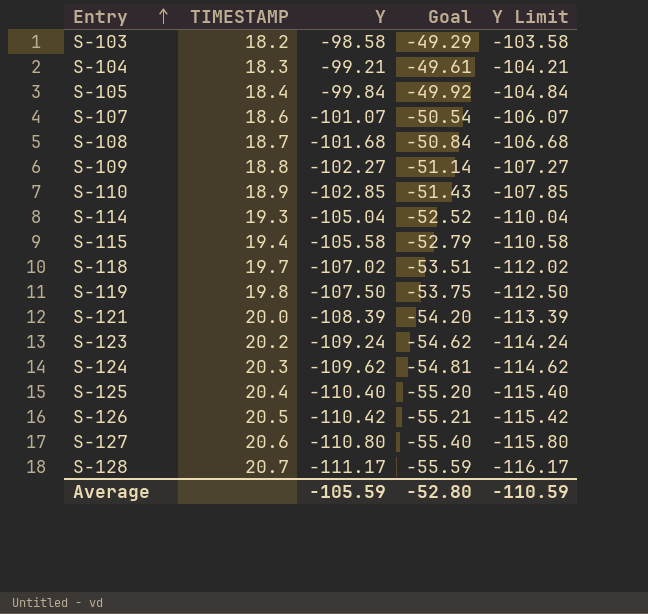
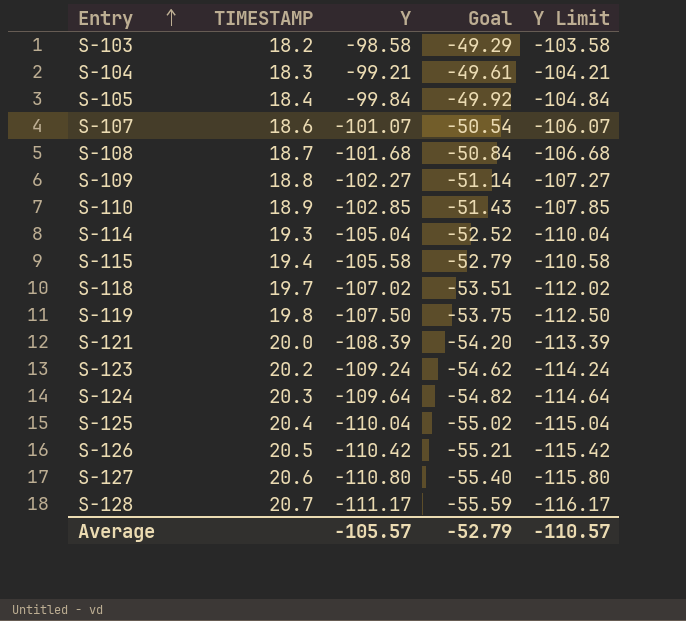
S-124 | Y: -109.62 -> -109.64
S-124 | Goal: -54.81 -> -54.82
S-124 | Y Limit: -114.62 -> -114.64
S-125 | Y: -110.40 -> -110.04
S-125 | Goal: -55.20 -> -55.02
S-125 | Y Limit: -115.40 -> -115.04
Average | Y: -105.59 -> -105.57
Average | Goal: -52.80 -> -52.79
Average | Y Limit: -110.59 -> -110.57

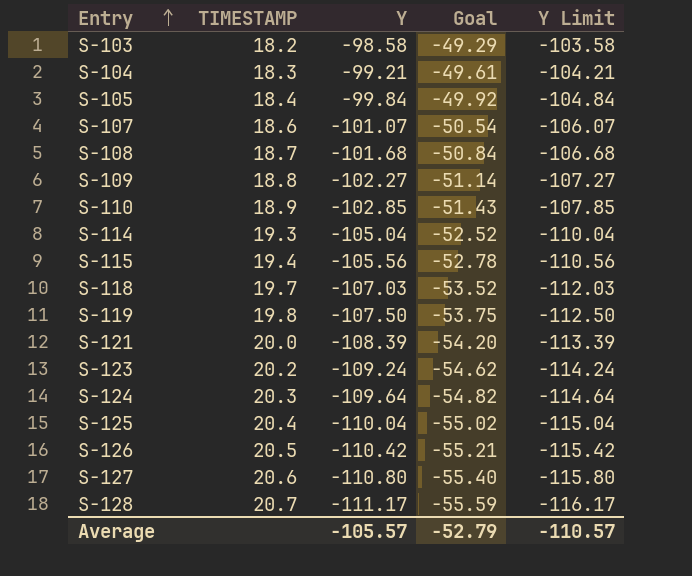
S-115 | Y: -105.58 -> -105.56
S-115 | Goal: -52.79 -> -52.78
S-115 | Y Limit: -110.58 -> -110.56
S-118 | Y: -107.02 -> -107.03
S-118 | Goal: -53.51 -> -53.52
S-118 | Y Limit: -112.02 -> -112.03

